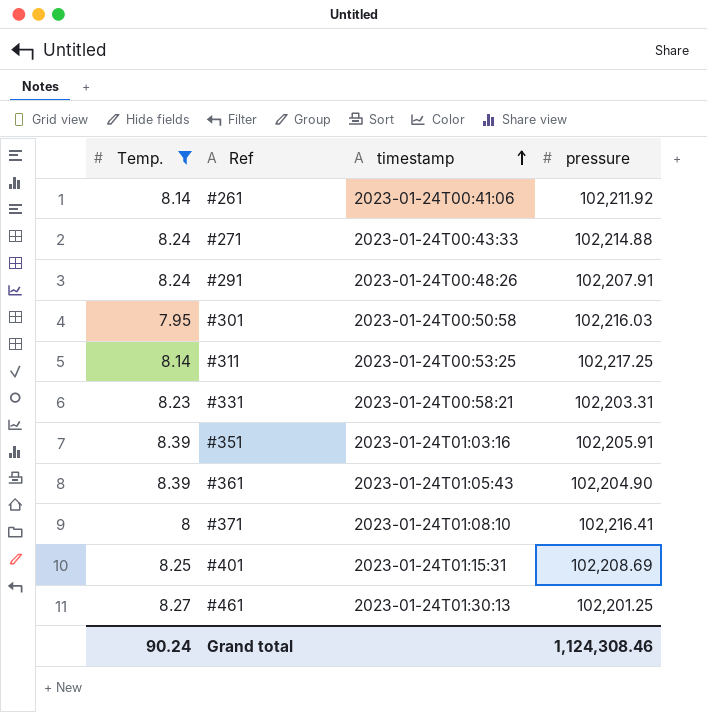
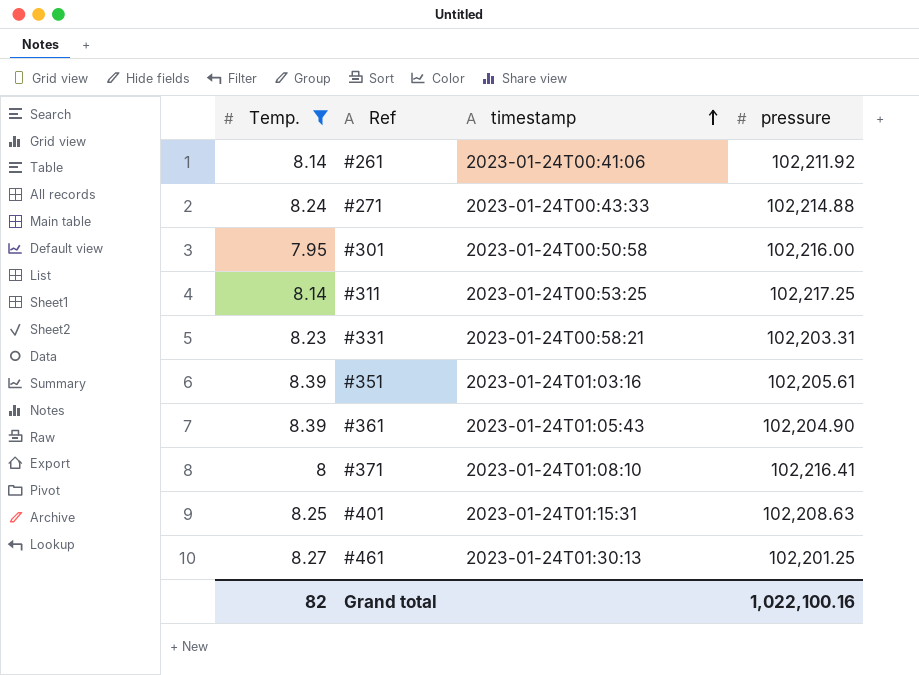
row #291: 8.24 | 2023-01-24T00:48:26 | 102,207.91 -> none
#301 | pressure: 102,216.03 -> 102,216.00
#351 | pressure: 102,205.91 -> 102,205.61
#401 | pressure: 102,208.69 -> 102,208.63
Grand total | Temp.: 90.24 -> 82
Grand total | pressure: 1,124,308.46 -> 1,022,100.16

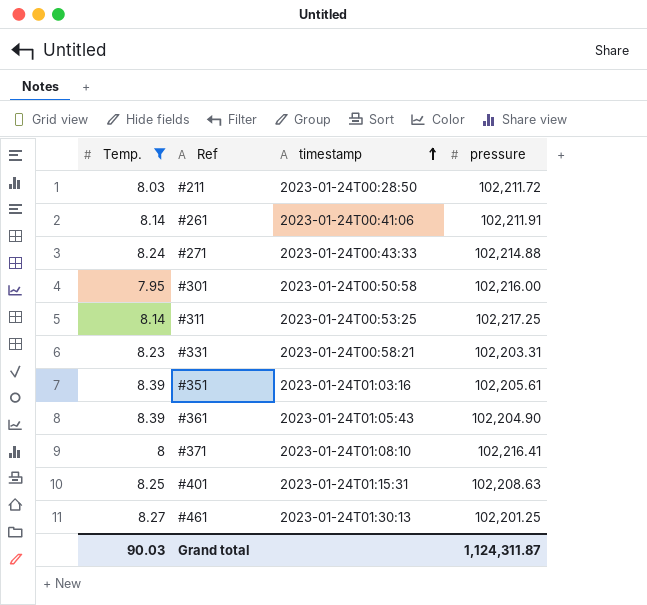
row #211: none -> 8.03 | 2023-01-24T00:28:50 | 102,211.72
#261 | pressure: 102,211.92 -> 102,211.91
Grand total | Temp.: 82 -> 90.03
Grand total | pressure: 1,022,100.16 -> 1,124,311.87

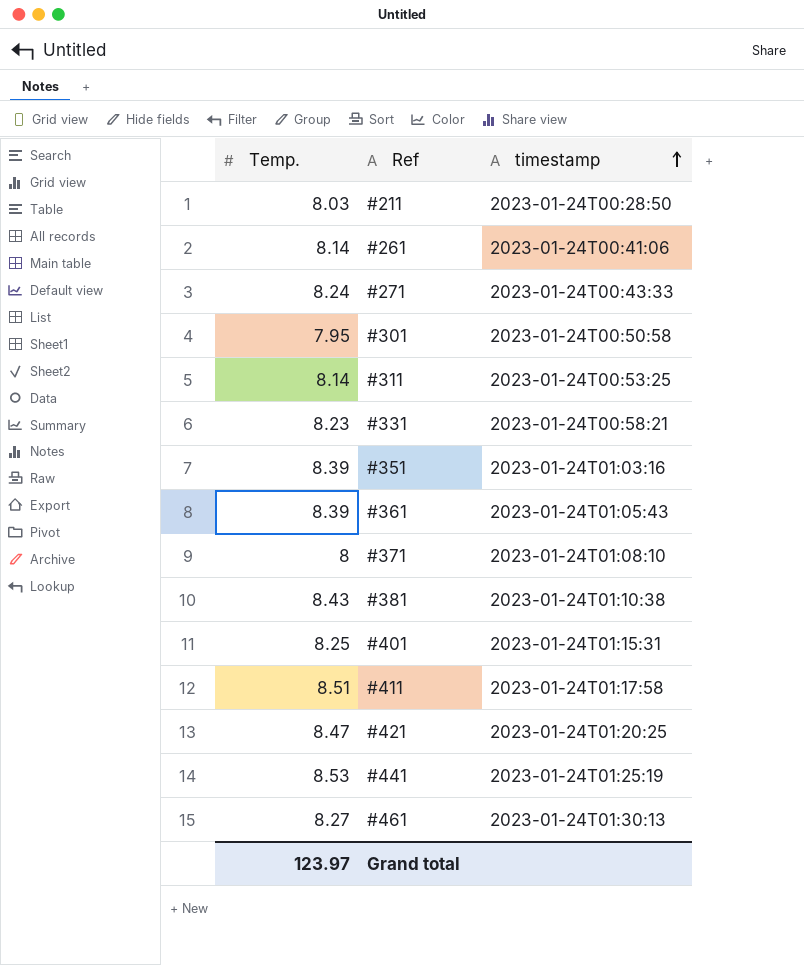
filter: Temp. <= 8.39 -> none
column pressure | position: 4 -> none
Grand total | Temp.: 90.03 -> 123.97

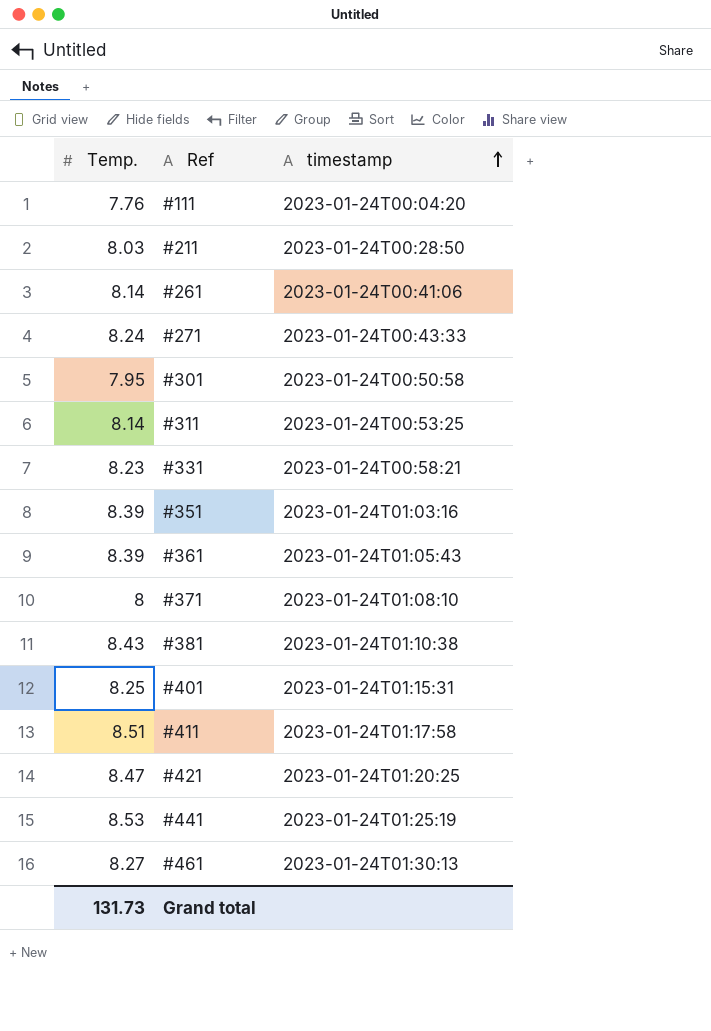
row #111: none -> 7.76 | 2023-01-24T00:04:20
Grand total | Temp.: 123.97 -> 131.73

